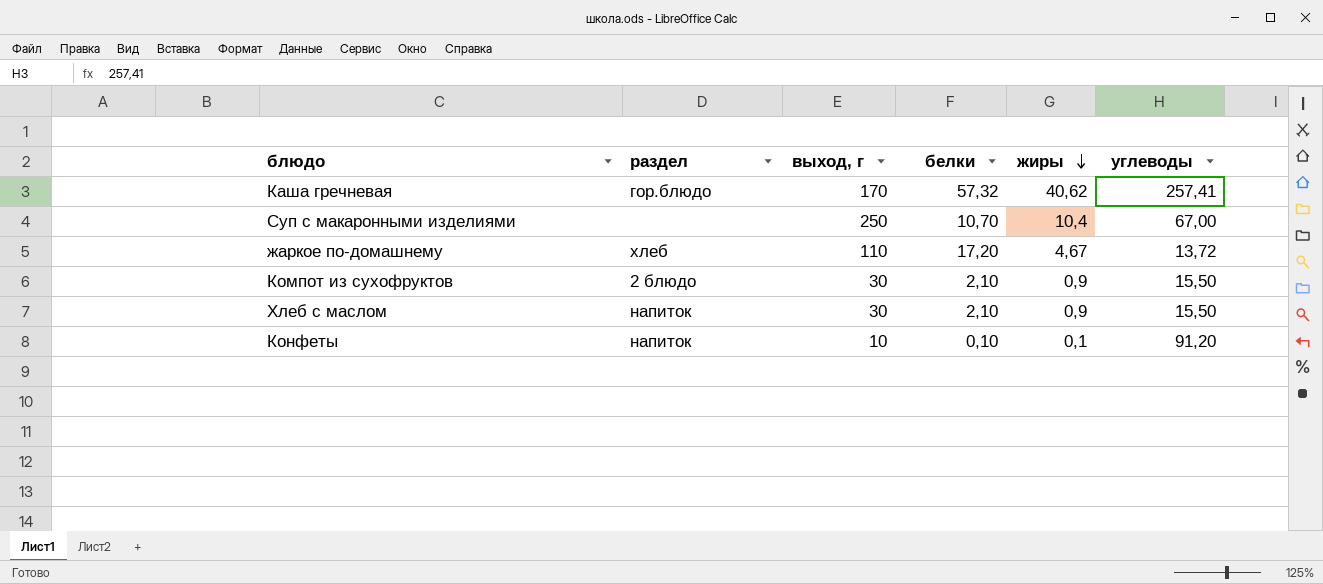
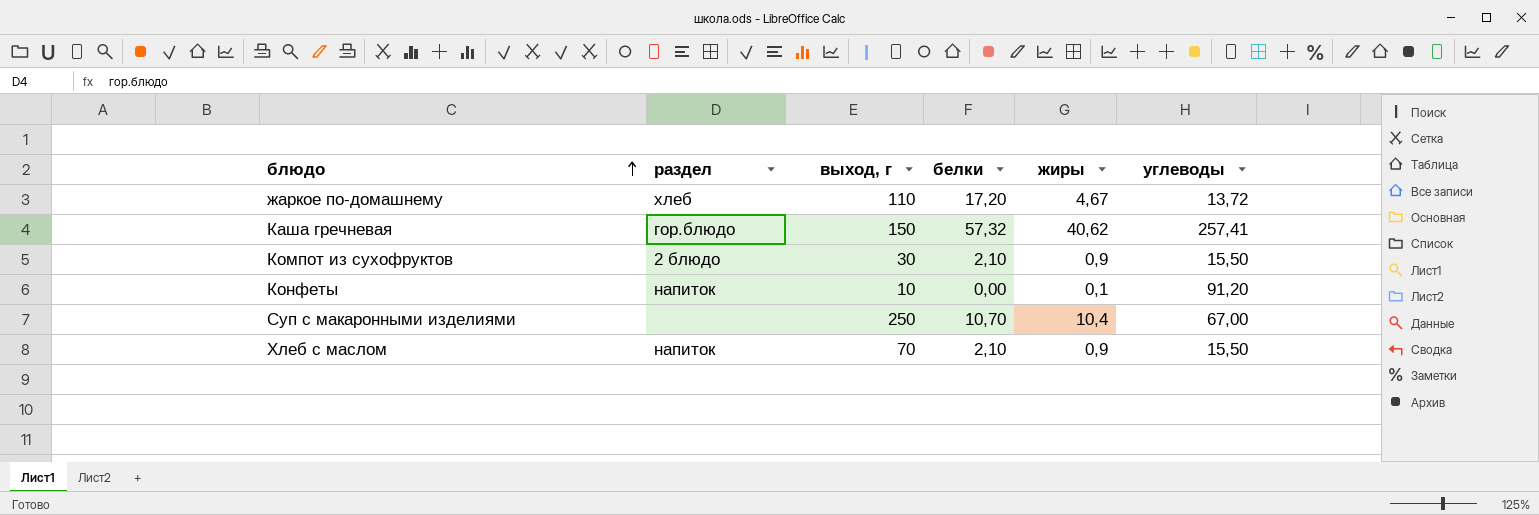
row order: жиры descending -> блюдо ascending
Каша гречневая | выход, г: 170 -> 150
Конфеты | белки: 0,10 -> 0,00
Хлеб с маслом | выход, г: 30 -> 70

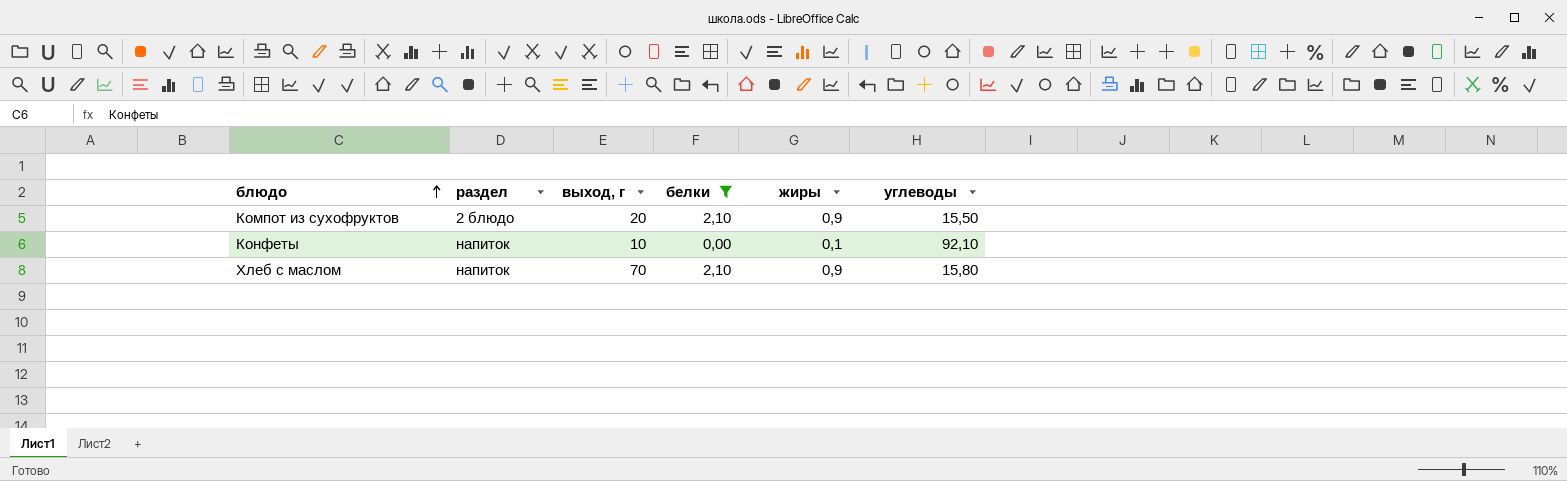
filter: none -> белки <= 2,10
Компот из сухофруктов | выход, г: 30 -> 20
Конфеты | углеводы: 91,20 -> 92,10
Хлеб с маслом | углеводы: 15,50 -> 15,80

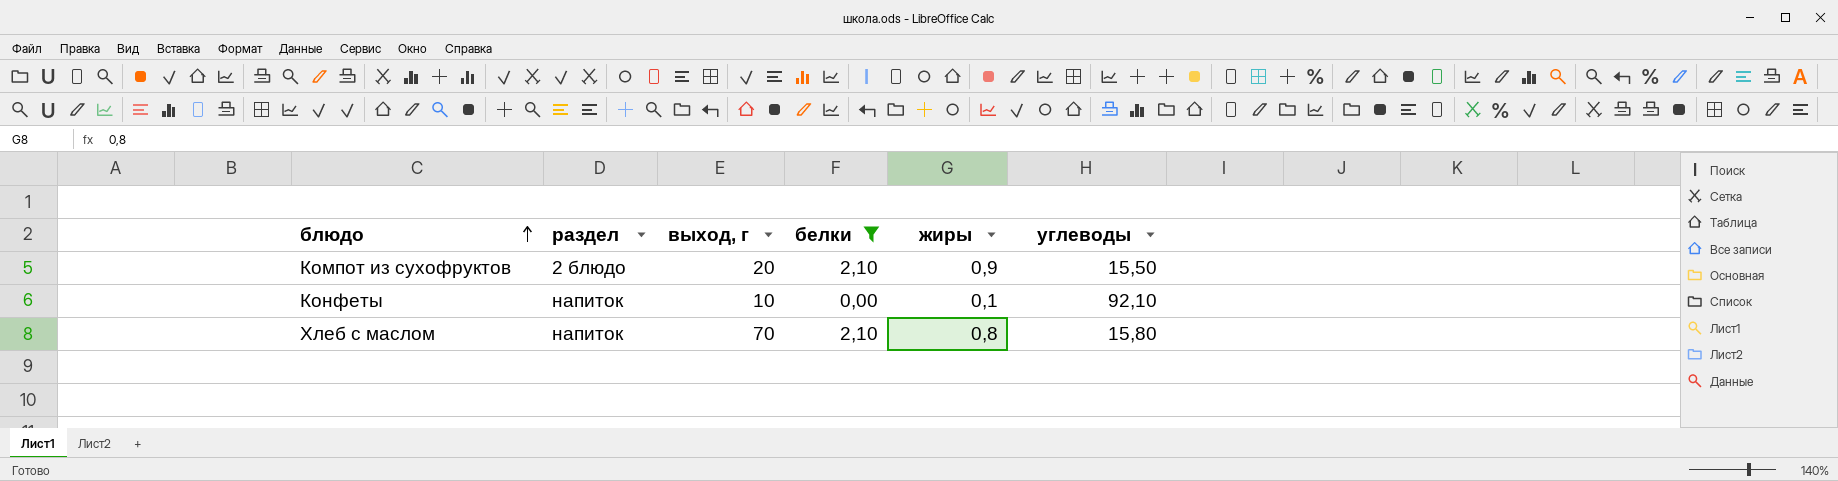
Хлеб с маслом | жиры: 0,9 -> 0,8

